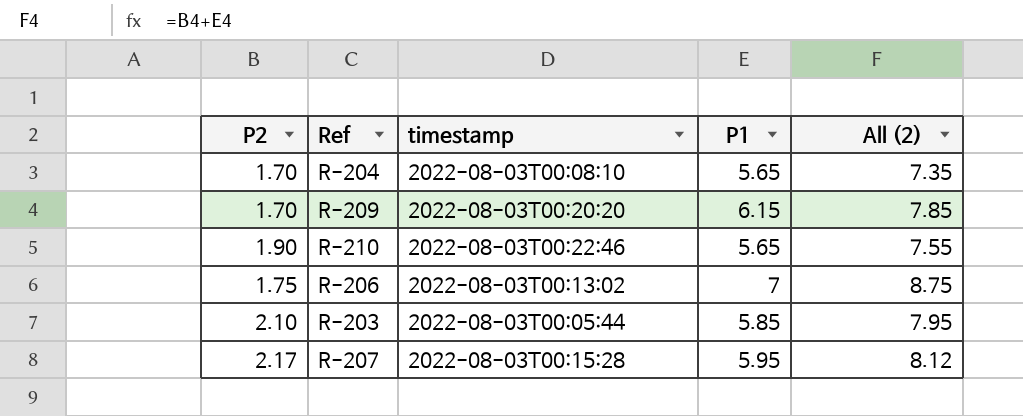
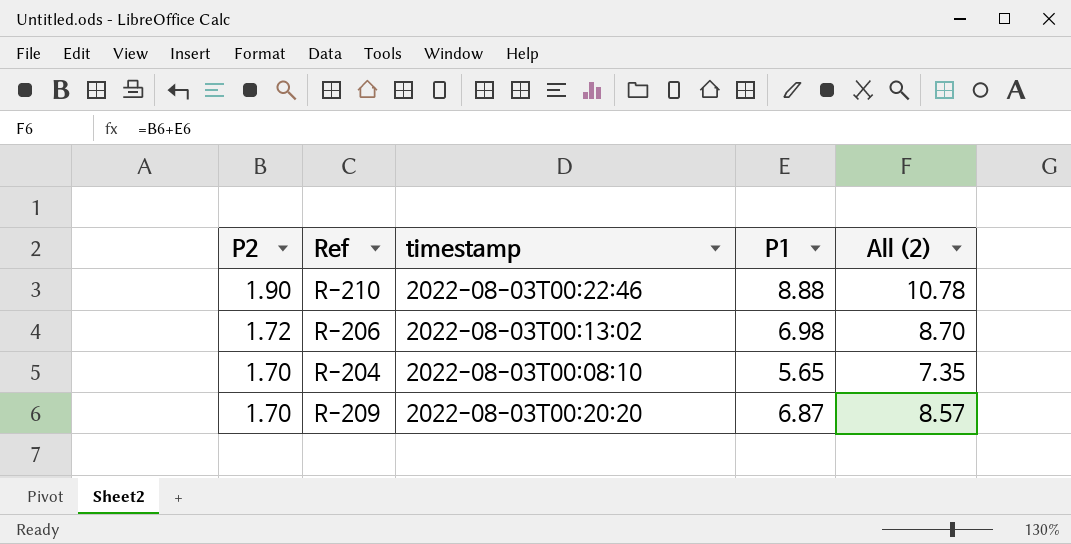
row order: none -> P2 descending
row R-203: 2.10 | 2022-08-03T00:05:44 | 5.85 | 7.95 -> none
row R-207: 2.17 | 2022-08-03T00:15:28 | 5.95 | 8.12 -> none
R-210 | P1: 5.65 -> 8.88
R-210 | All (2): 7.55 -> 10.78
R-206 | P2: 1.75 -> 1.72
R-206 | P1: 7 -> 6.98
R-206 | All (2): 8.75 -> 8.70
R-209 | P1: 6.15 -> 6.87
R-209 | All (2): 7.85 -> 8.57

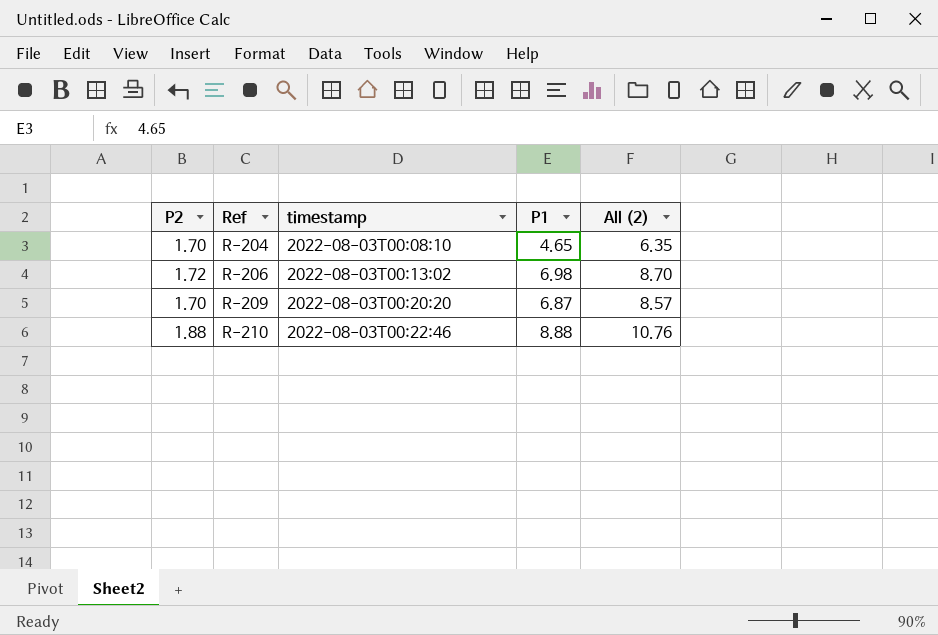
row order: P2 descending -> Ref ascending
R-204 | P1: 5.65 -> 4.65
R-204 | All (2): 7.35 -> 6.35
R-210 | P2: 1.90 -> 1.88
R-210 | All (2): 10.78 -> 10.76

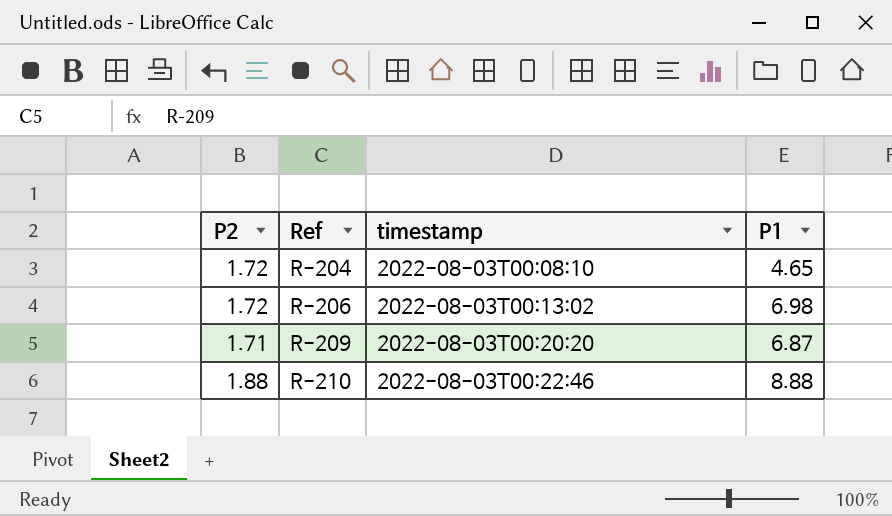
column All (2) | formula: [P2] + [P1] -> none
R-204 | P2: 1.70 -> 1.72
R-209 | P2: 1.70 -> 1.71

